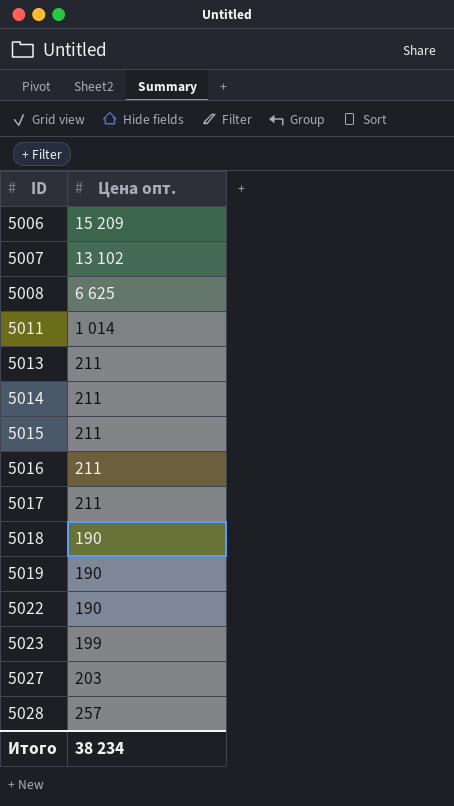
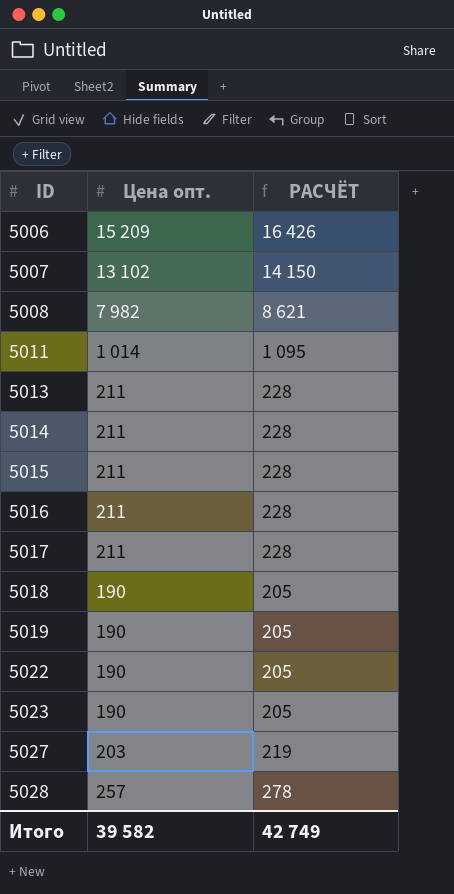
column РАСЧЁТ | formula: none -> [Цена опт.] * 1,08
5008 | Цена опт.: 6 625 -> 7 982
5023 | Цена опт.: 199 -> 190
Итого | Цена опт.: 38 234 -> 39 582

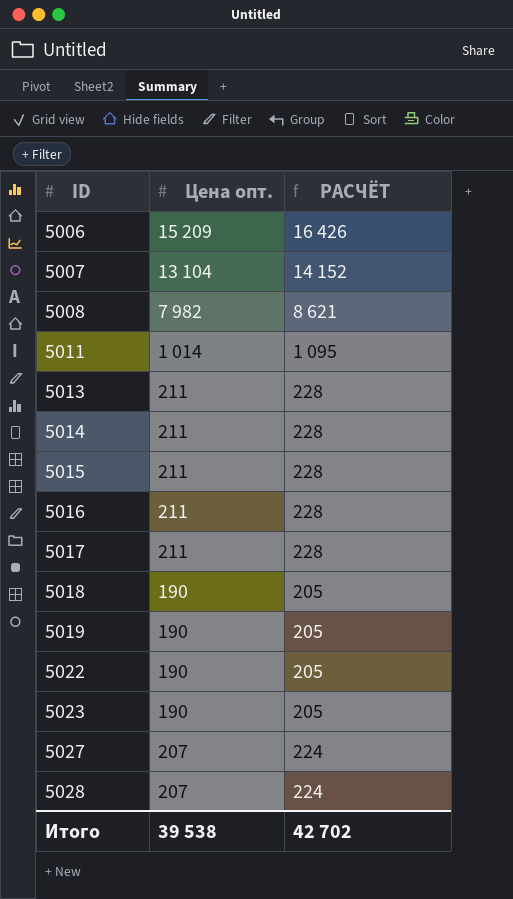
5007 | Цена опт.: 13 102 -> 13 104
5007 | РАСЧЁТ: 14 150 -> 14 152
5027 | Цена опт.: 203 -> 207
5027 | РАСЧЁТ: 219 -> 224
5028 | Цена опт.: 257 -> 207
5028 | РАСЧЁТ: 278 -> 224
Итого | Цена опт.: 39 582 -> 39 538
Итого | РАСЧЁТ: 42 749 -> 42 702

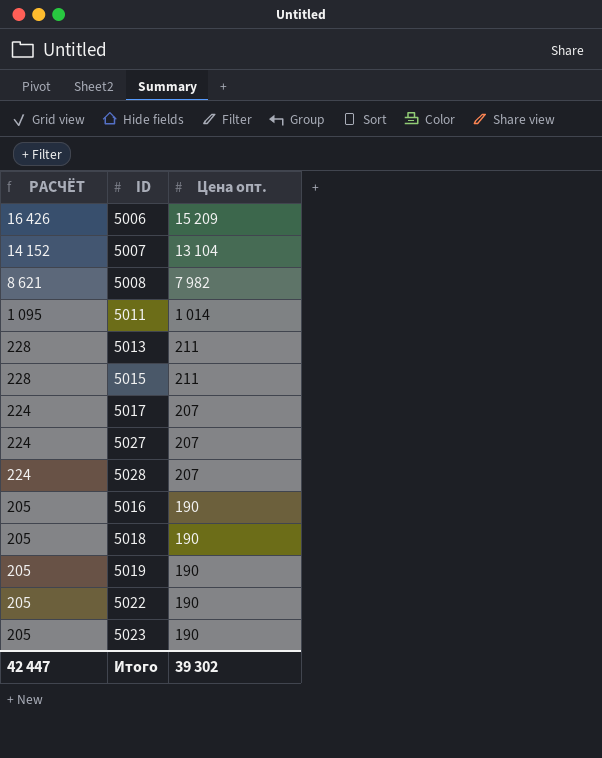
row order: ID ascending -> РАСЧЁТ descending
column РАСЧЁТ | position: 3 -> 1
row 5014: 211 | 228 -> none
5017 | РАСЧЁТ: 228 -> 224
5017 | Цена опт.: 211 -> 207
5016 | РАСЧЁТ: 228 -> 205
5016 | Цена опт.: 211 -> 190
Итого | РАСЧЁТ: 42 702 -> 42 447
Итого | Цена опт.: 39 538 -> 39 302

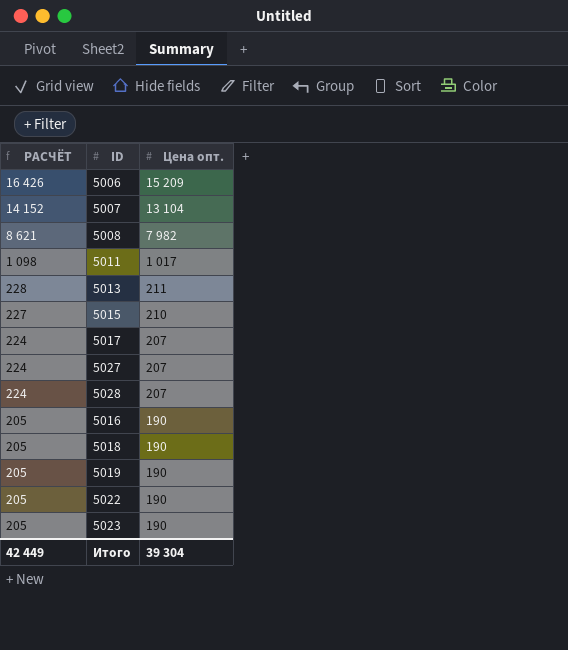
5011 | РАСЧЁТ: 1 095 -> 1 098
5011 | Цена опт.: 1 014 -> 1 017
5015 | РАСЧЁТ: 228 -> 227
5015 | Цена опт.: 211 -> 210
Итого | РАСЧЁТ: 42 447 -> 42 449
Итого | Цена опт.: 39 302 -> 39 304

